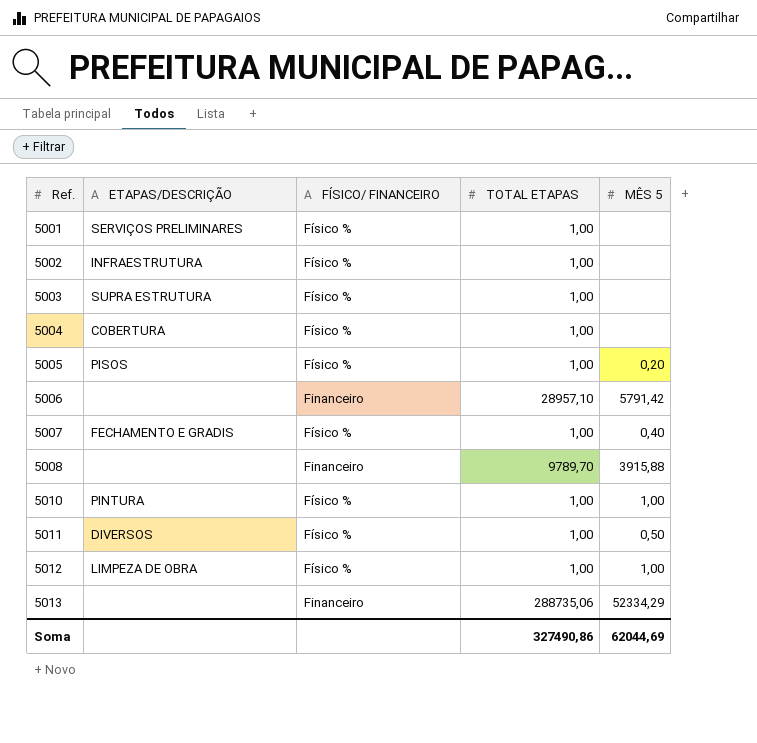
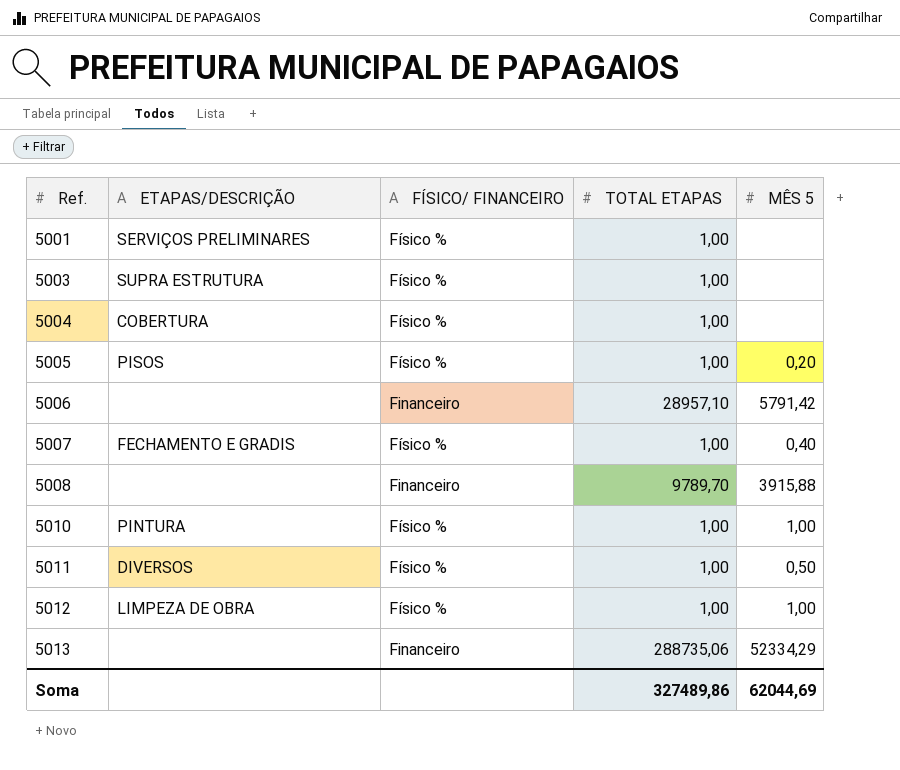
row 5002: INFRAESTRUTURA | Físico % | 1,00 | none -> none
Soma | TOTAL ETAPAS: 327490,86 -> 327489,86

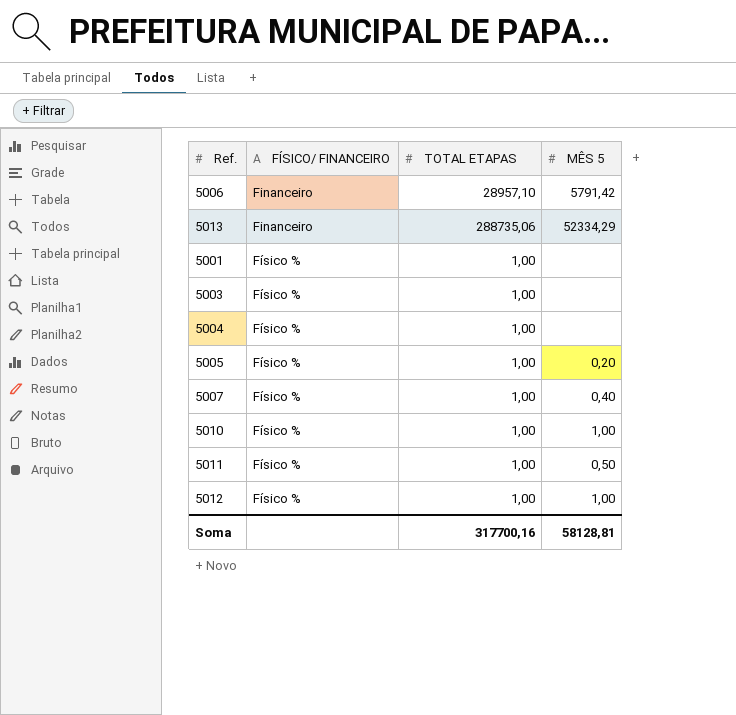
row order: Ref. ascending -> FÍSICO/ FINANCEIRO ascending
column ETAPAS/DESCRIÇÃO | position: 2 -> none
row 5008: none | Financeiro | 9789,70 | 3915,88 -> none
Soma | TOTAL ETAPAS: 327489,86 -> 317700,16
Soma | MÊS 5: 62044,69 -> 58128,81

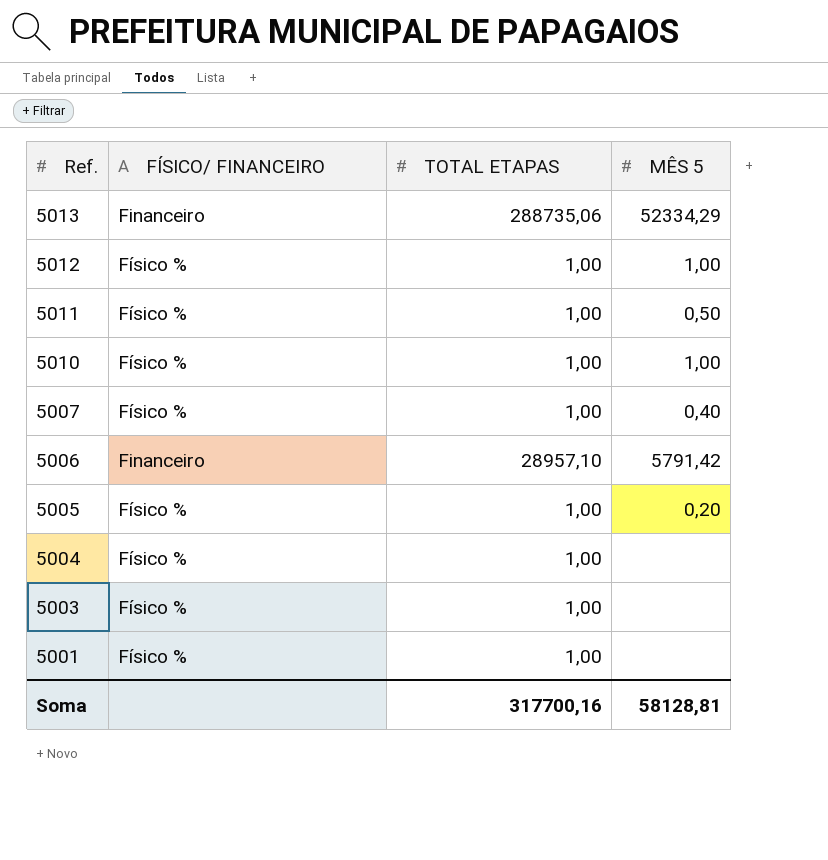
row order: FÍSICO/ FINANCEIRO ascending -> Ref. descending

